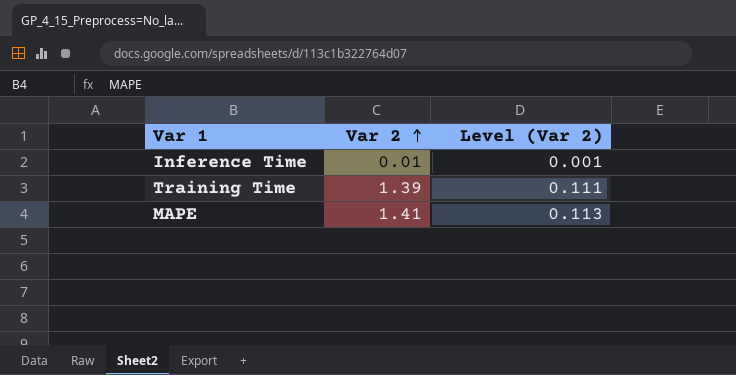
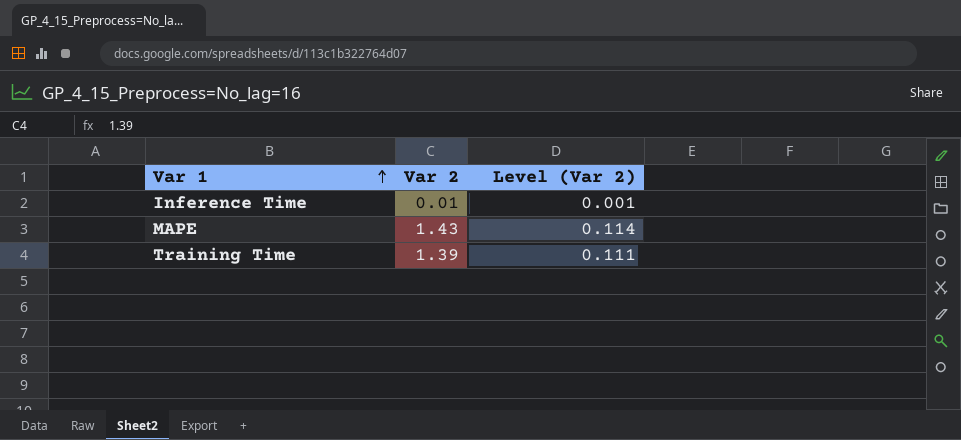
row order: Var 2 ascending -> Var 1 ascending
MAPE | Var 2: 1.41 -> 1.43
MAPE | Level (Var 2): 0.113 -> 0.114

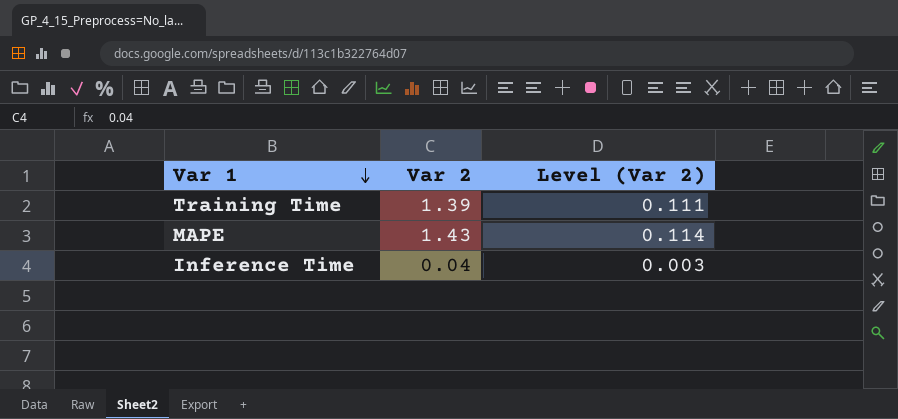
row order: Var 1 ascending -> Var 1 descending
Inference Time | Var 2: 0.01 -> 0.04
Inference Time | Level (Var 2): 0.001 -> 0.003

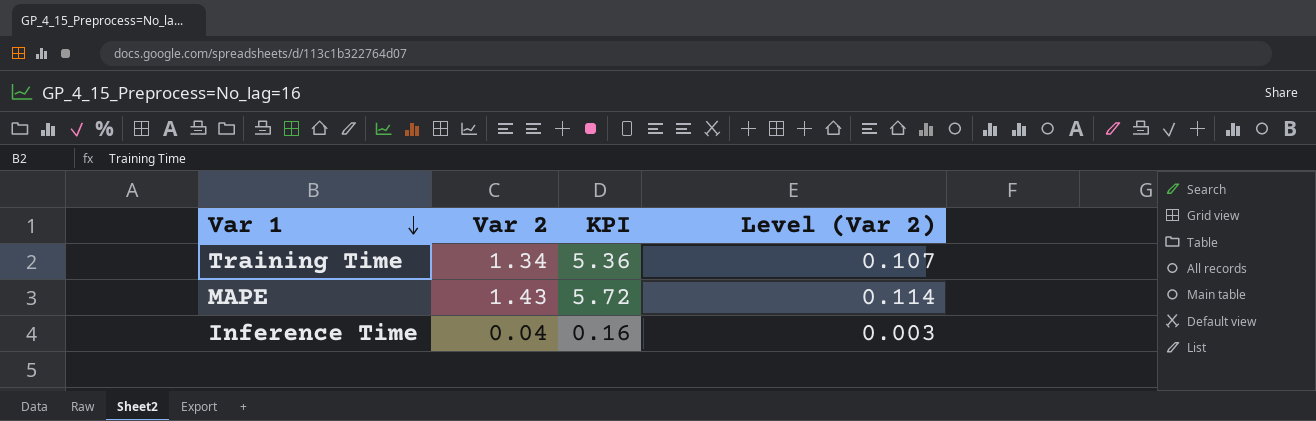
column KPI | formula: none -> [Var 2] * 4
Training Time | Var 2: 1.39 -> 1.34
Training Time | Level (Var 2): 0.111 -> 0.107

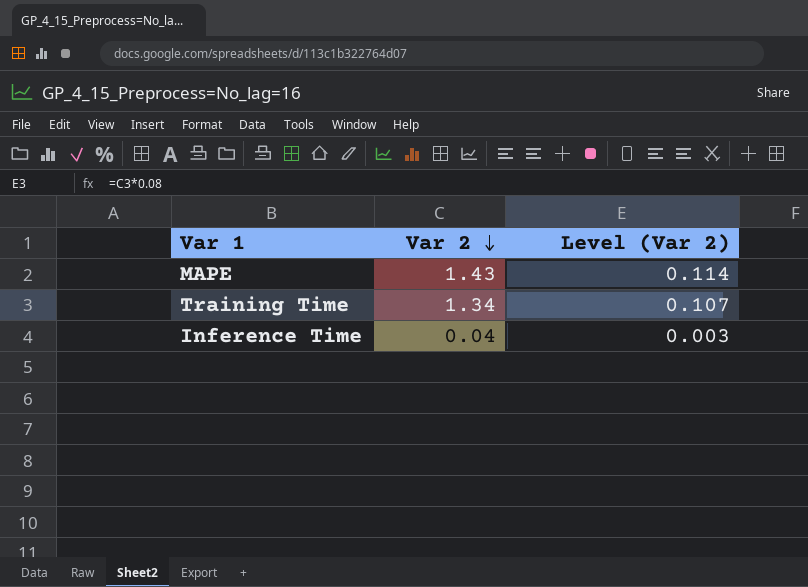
row order: Var 1 descending -> Var 2 descending
column KPI | formula: [Var 2] * 4 -> none

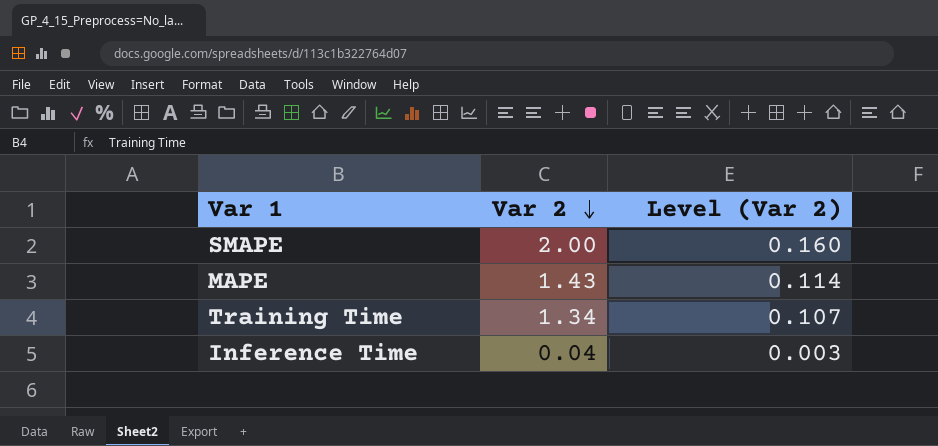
row SMAPE: none -> 2.00 | 0.160

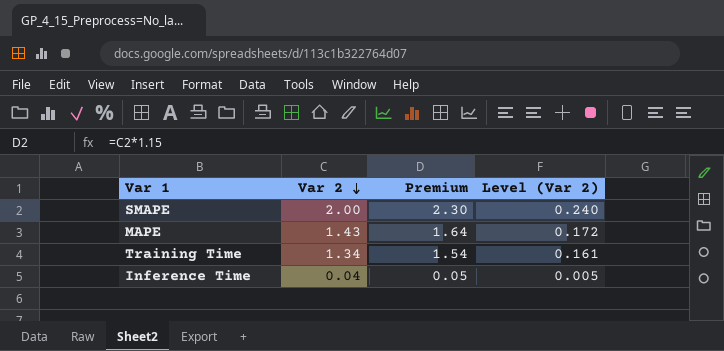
column Premium | formula: none -> [Var 2] * 1.15
column Level (Var 2) | formula: [Var 2] * 0.08 -> [Var 2] * 0.12

